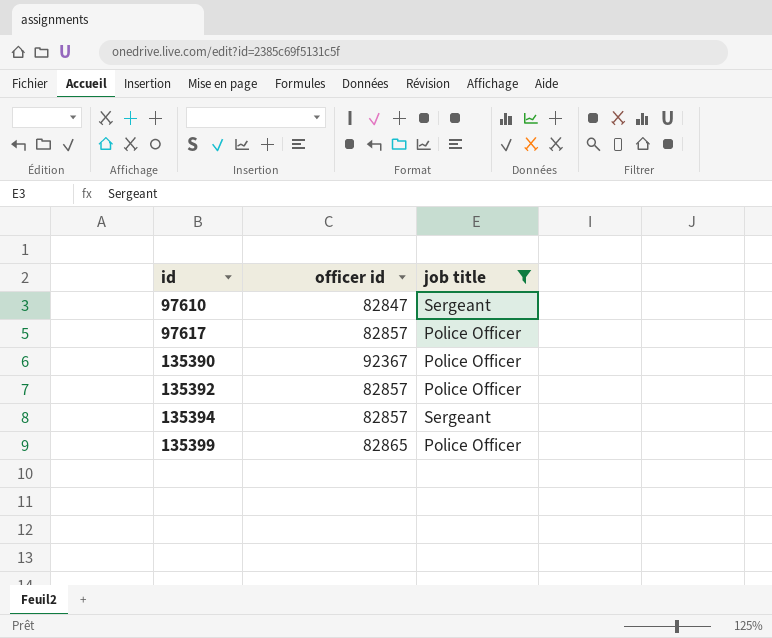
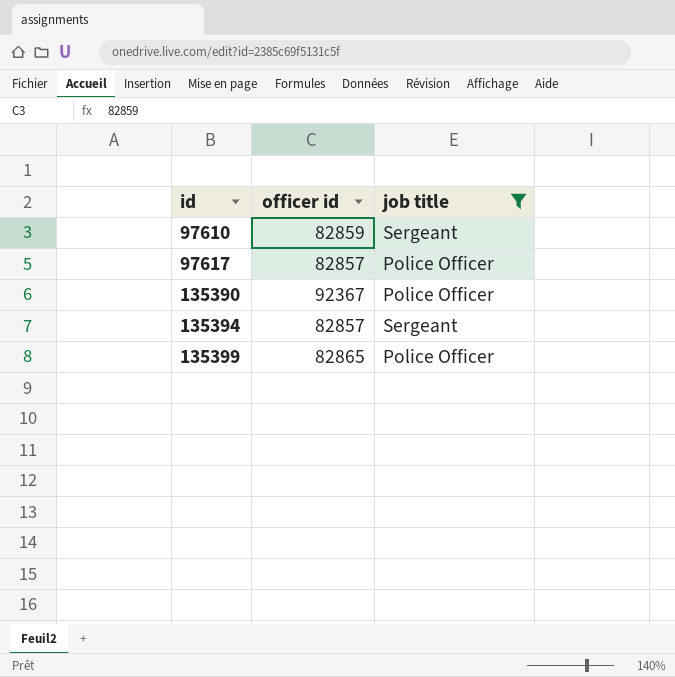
row 135392: 82857 | Police Officer -> none
97610 | officer id: 82847 -> 82859

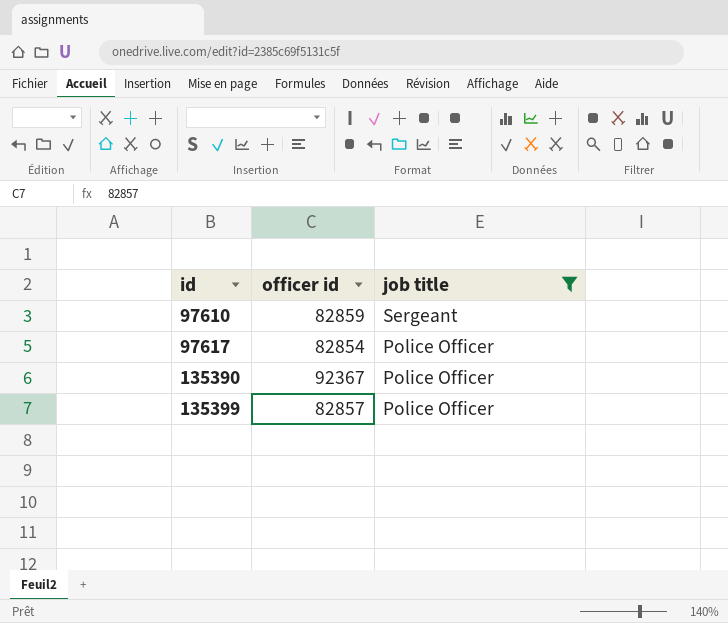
row 135394: 82857 | Sergeant -> none
97617 | officer id: 82857 -> 82854
135399 | officer id: 82865 -> 82857

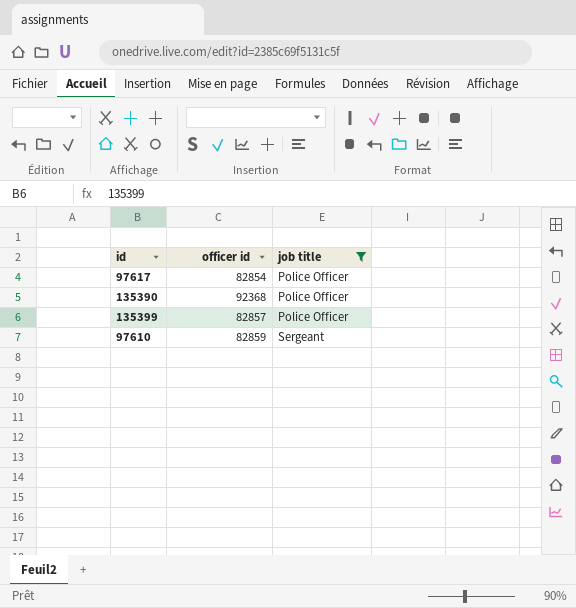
row order: id ascending -> job title ascending
135390 | officer id: 92367 -> 92368

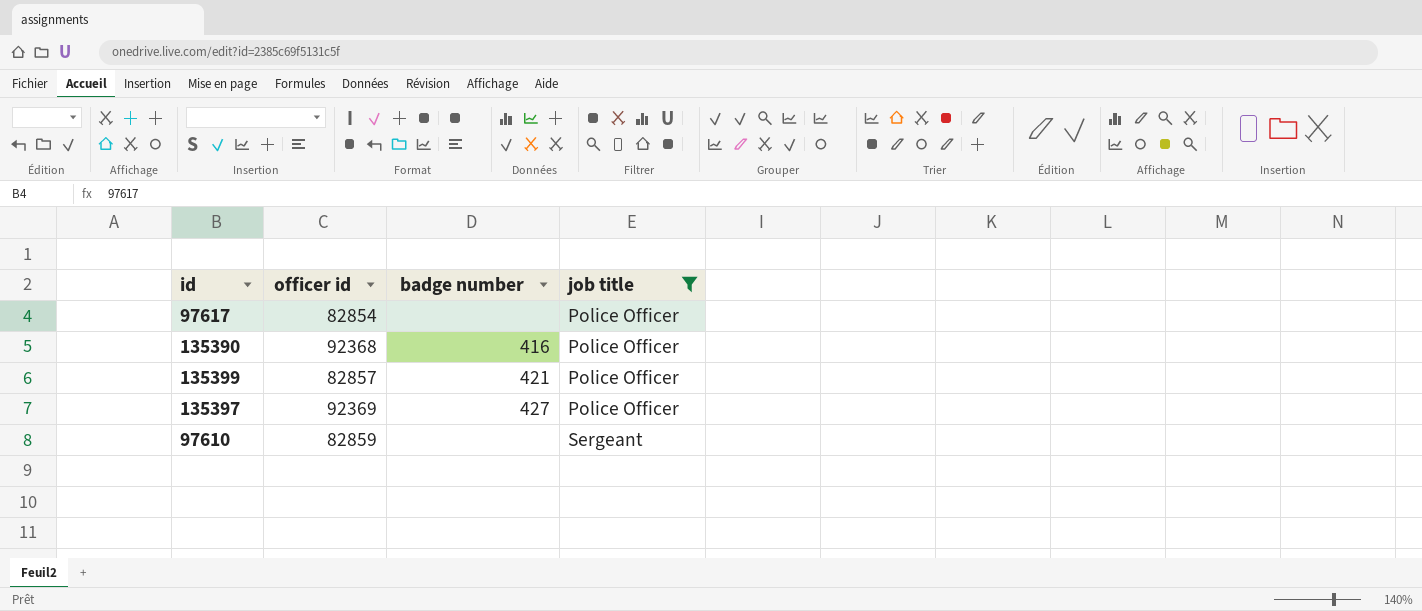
column badge number | position: none -> 3
row 135397: none -> 92369 | 427 | Police Officer

